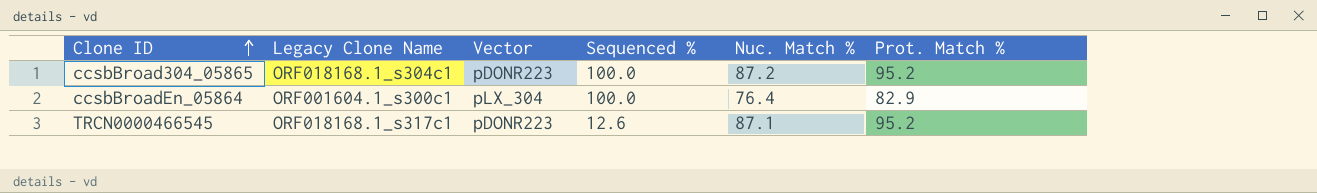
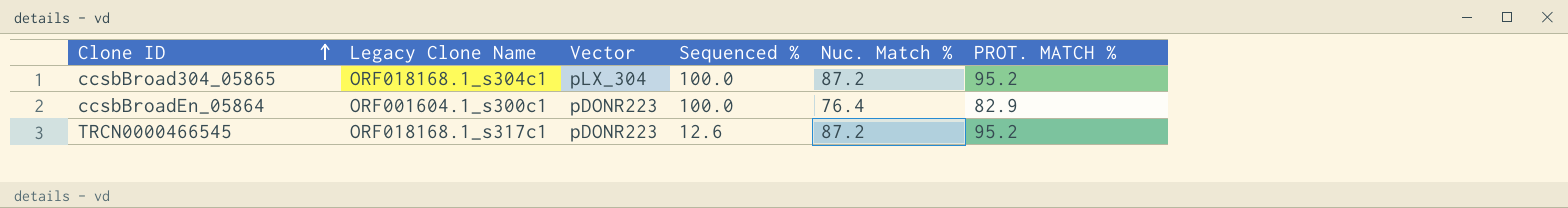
column name: Prot. Match % -> PROT. MATCH %
ccsbBroad304_05865 | Vector: pDONR223 -> pLX_304
ccsbBroadEn_05864 | Vector: pLX_304 -> pDONR223
TRCN0000466545 | Nuc. Match %: 87.1 -> 87.2

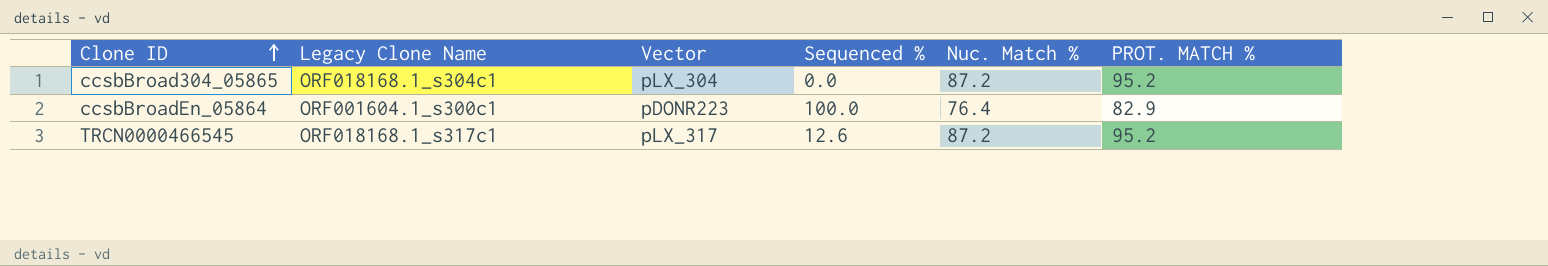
ccsbBroad304_05865 | Sequenced %: 100.0 -> 0.0
TRCN0000466545 | Vector: pDONR223 -> pLX_317

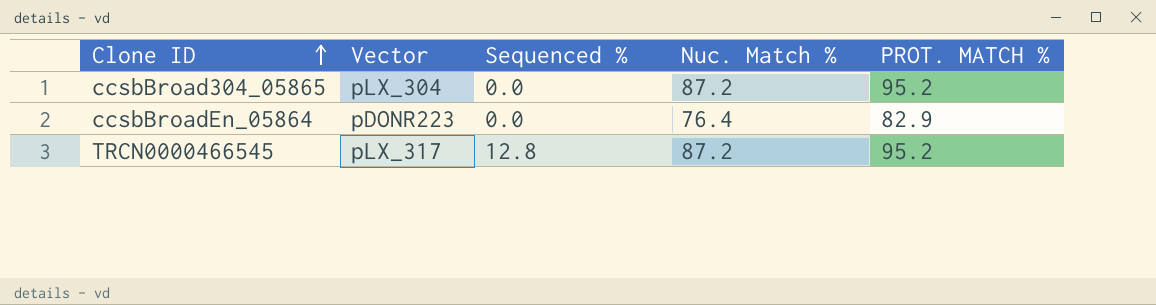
column Legacy Clone Name | position: 2 -> none
ccsbBroadEn_05864 | Sequenced %: 100.0 -> 0.0
TRCN0000466545 | Sequenced %: 12.6 -> 12.8

